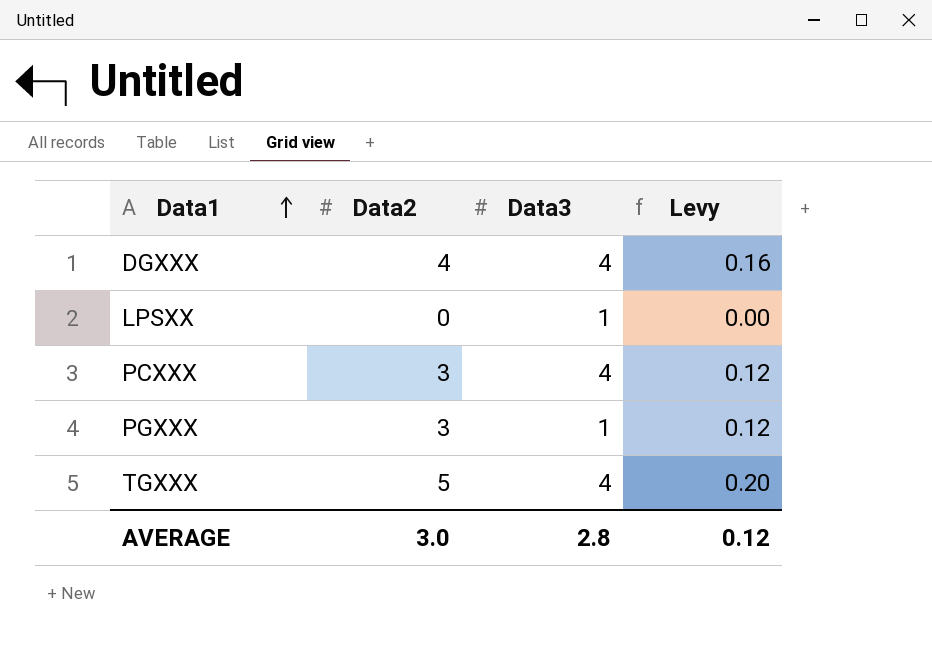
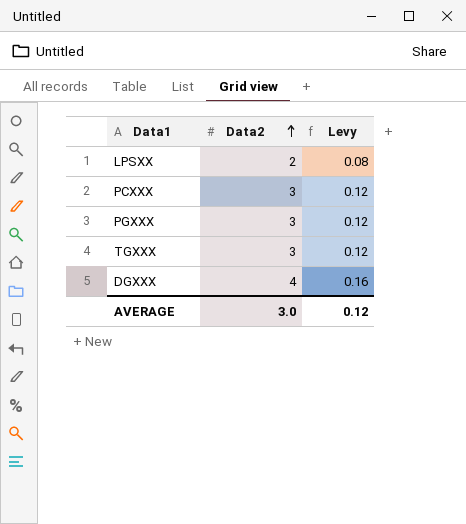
row order: Data1 ascending -> Data2 ascending
column Data3 | position: 3 -> none
LPSXX | Data2: 0 -> 2
LPSXX | Levy: 0.00 -> 0.08
TGXXX | Data2: 5 -> 3
TGXXX | Levy: 0.20 -> 0.12

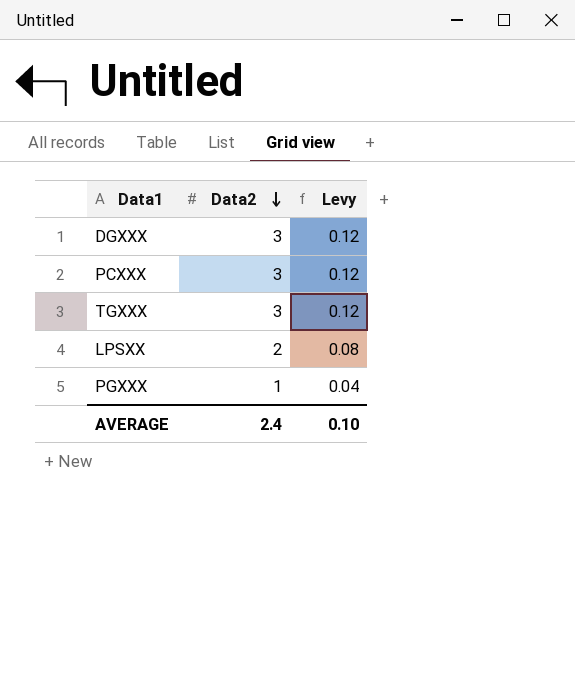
row order: Data2 ascending -> Data2 descending
DGXXX | Data2: 4 -> 3
DGXXX | Levy: 0.16 -> 0.12
PGXXX | Data2: 3 -> 1
PGXXX | Levy: 0.12 -> 0.04
AVERAGE | Data2: 3.0 -> 2.4
AVERAGE | Levy: 0.12 -> 0.10

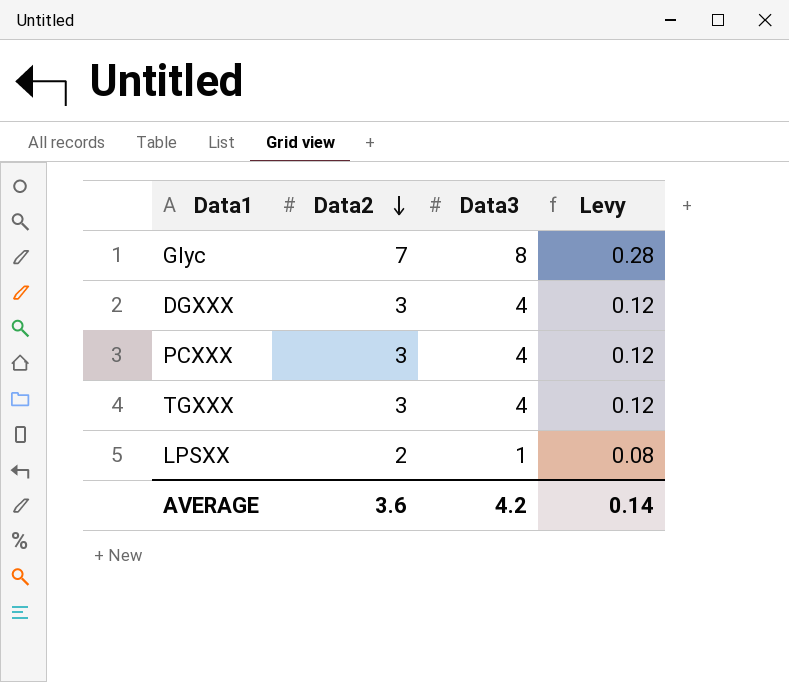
column Data3 | position: none -> 3
row PGXXX: 1 | 0.04 -> none
row Glyc: none -> 7 | 8 | 0.28
AVERAGE | Data2: 2.4 -> 3.6
AVERAGE | Levy: 0.10 -> 0.14

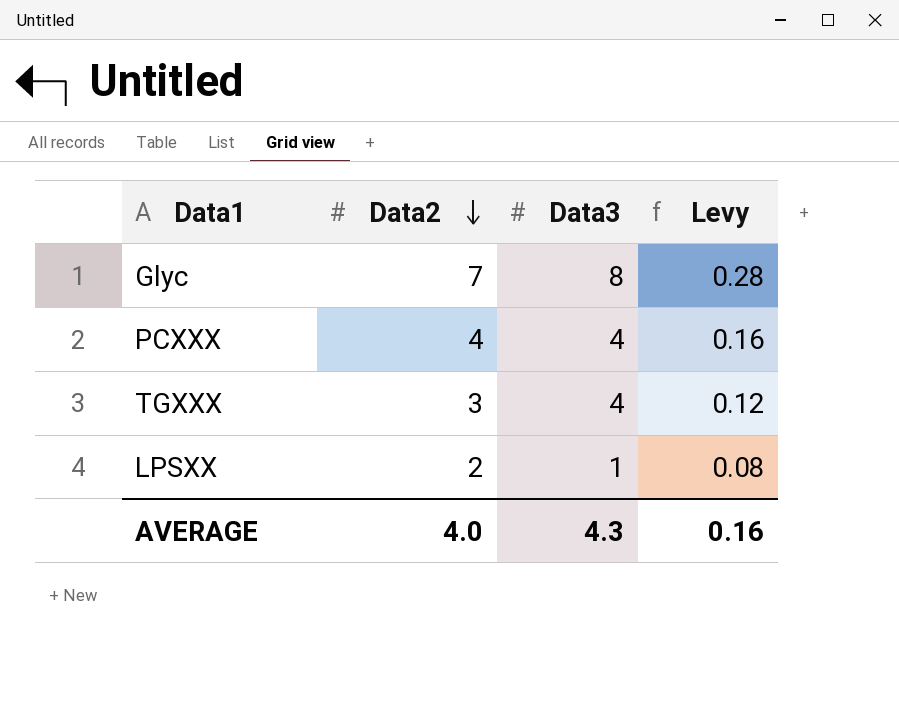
row DGXXX: 3 | 4 | 0.12 -> none
PCXXX | Data2: 3 -> 4
PCXXX | Levy: 0.12 -> 0.16
AVERAGE | Data2: 3.6 -> 4.0
AVERAGE | Data3: 4.2 -> 4.3
AVERAGE | Levy: 0.14 -> 0.16

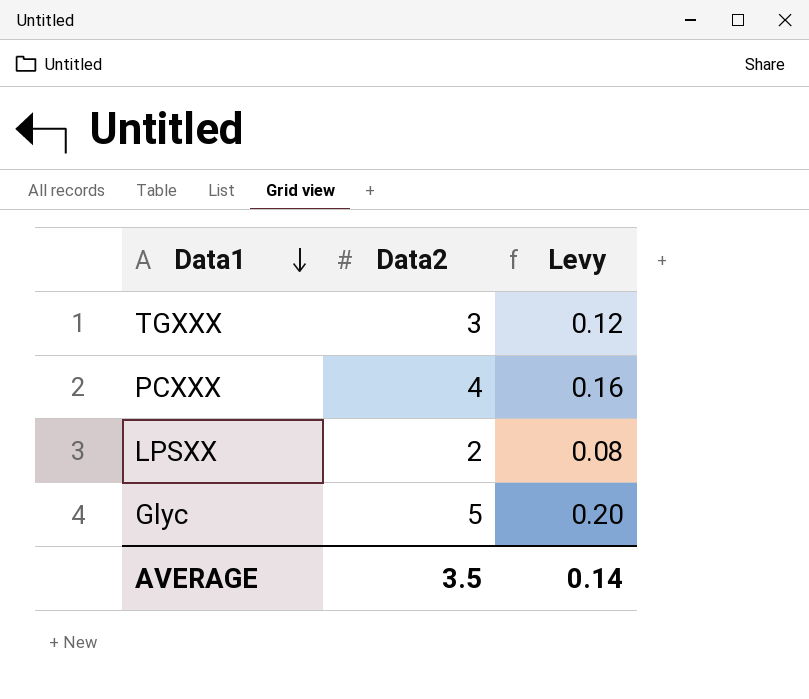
row order: Data2 descending -> Data1 descending
column Data3 | position: 3 -> none
Glyc | Data2: 7 -> 5
Glyc | Levy: 0.28 -> 0.20
AVERAGE | Data2: 4.0 -> 3.5
AVERAGE | Levy: 0.16 -> 0.14

